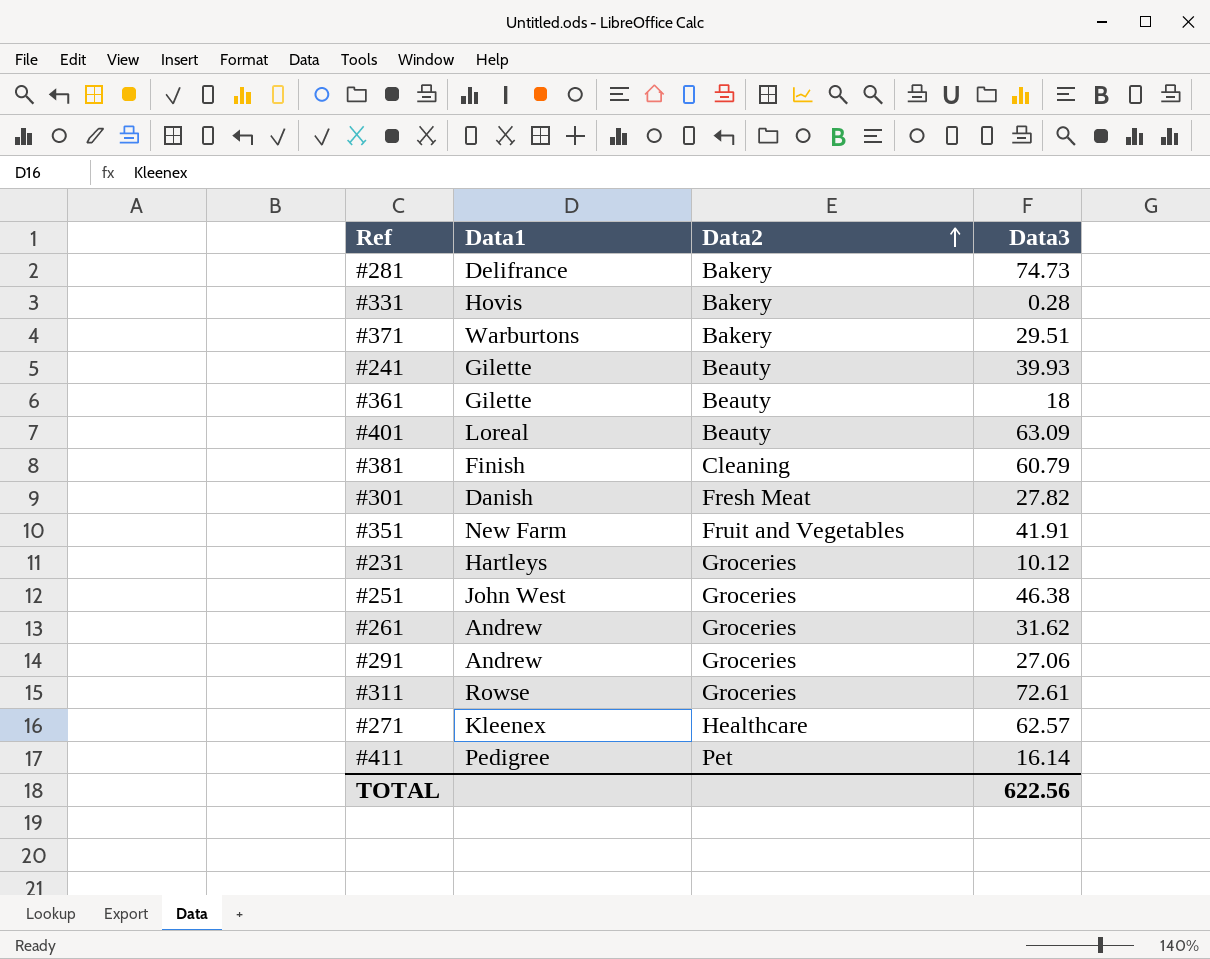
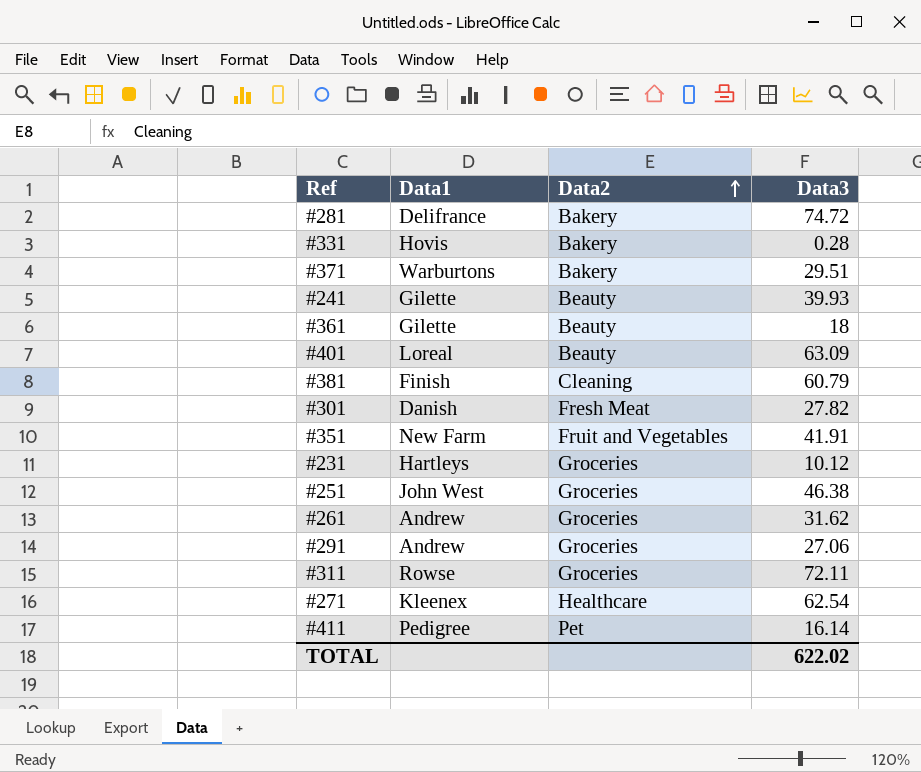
#281 | Data3: 74.73 -> 74.72
#311 | Data3: 72.61 -> 72.11
#271 | Data3: 62.57 -> 62.54
TOTAL | Data3: 622.56 -> 622.02

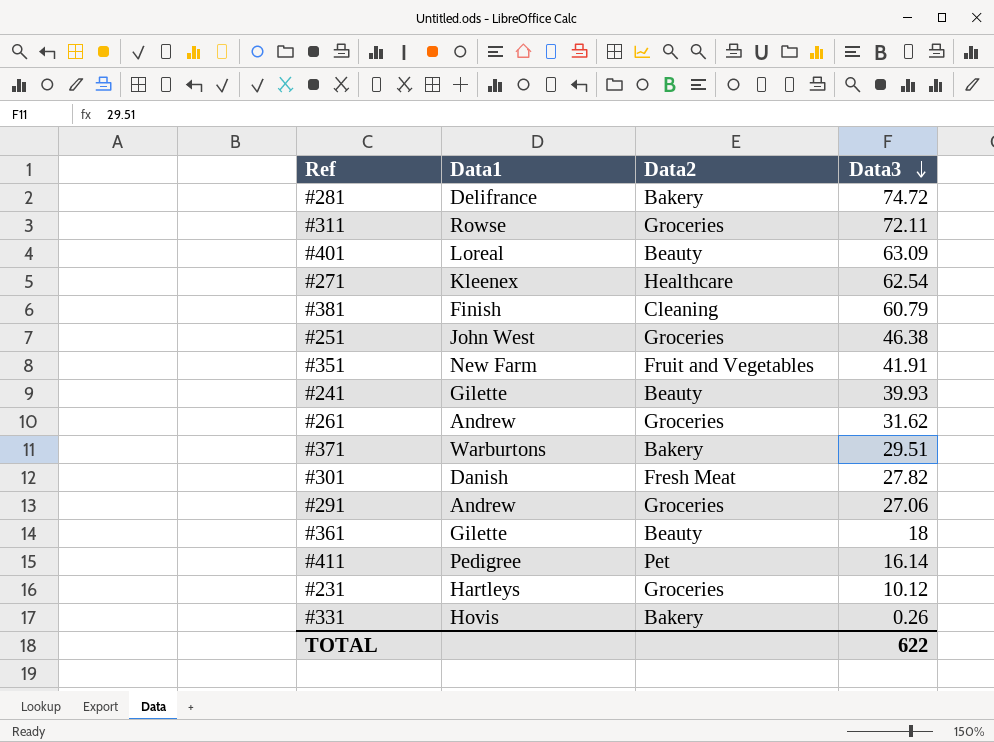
row order: Data2 ascending -> Data3 descending
#331 | Data3: 0.28 -> 0.26
TOTAL | Data3: 622.02 -> 622

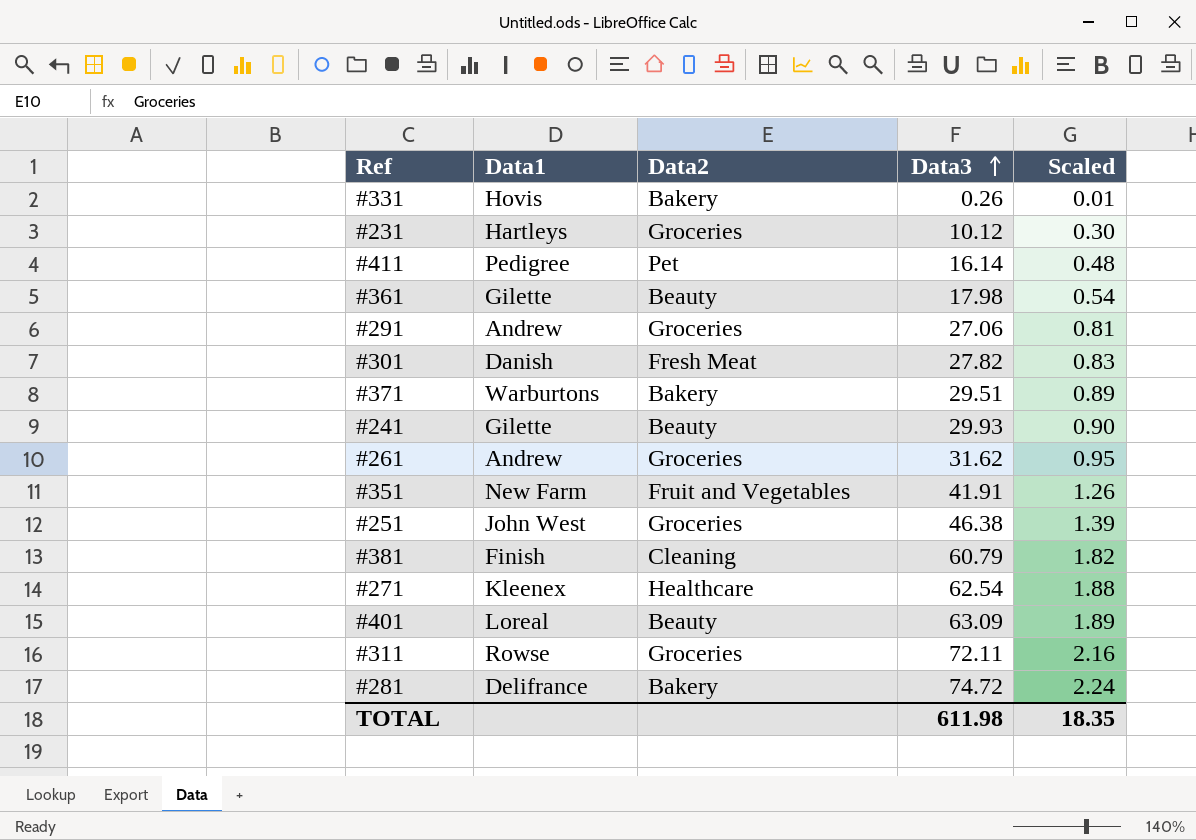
row order: Data3 descending -> Data3 ascending
column Scaled | formula: none -> [Data3] * 0.03
#361 | Data3: 18 -> 17.98
#241 | Data3: 39.93 -> 29.93
TOTAL | Data3: 622 -> 611.98

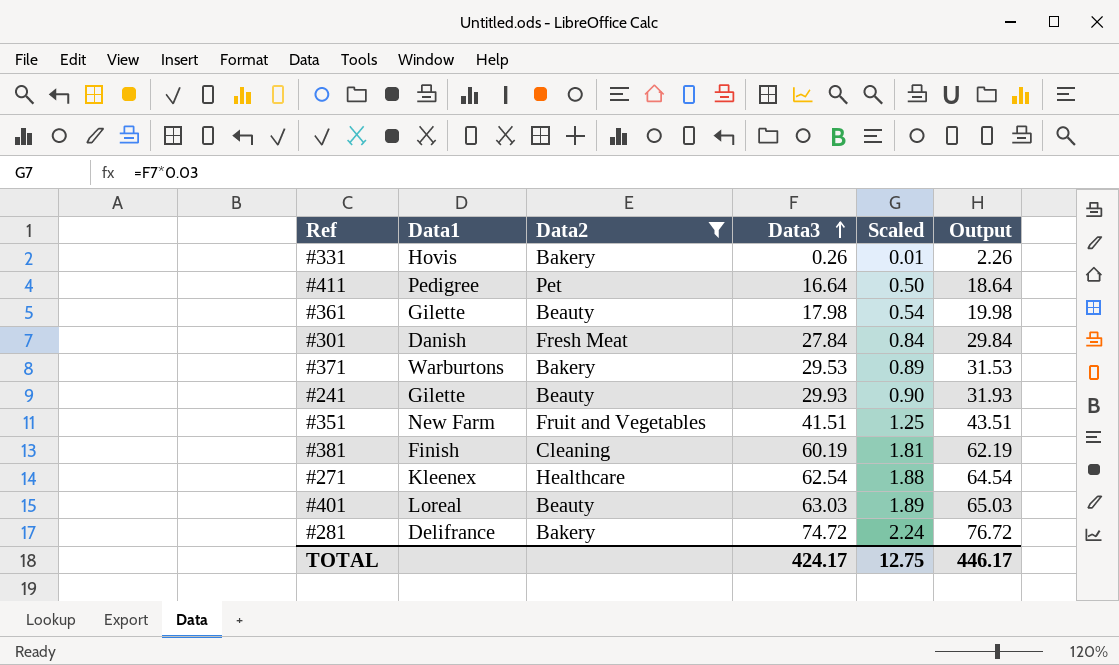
filter: none -> Data2 != Groceries
column Output | formula: none -> [Data3] + 2
#411 | Data3: 16.14 -> 16.64
#411 | Scaled: 0.48 -> 0.50
#301 | Data3: 27.82 -> 27.84
#301 | Scaled: 0.83 -> 0.84
#371 | Data3: 29.51 -> 29.53
#351 | Data3: 41.91 -> 41.51
#351 | Scaled: 1.26 -> 1.25
#381 | Data3: 60.79 -> 60.19
#381 | Scaled: 1.82 -> 1.81
#401 | Data3: 63.09 -> 63.03
TOTAL | Data3: 611.98 -> 424.17
TOTAL | Scaled: 18.35 -> 12.75

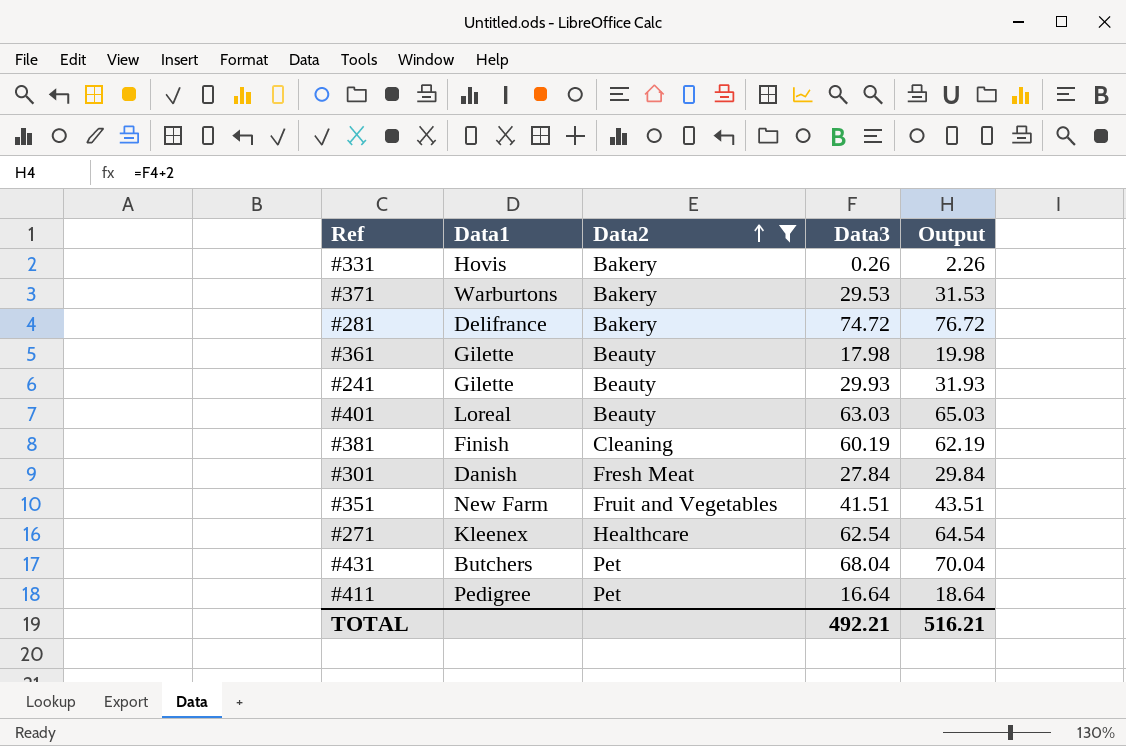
row order: Data3 ascending -> Data2 ascending
column Scaled | formula: [Data3] * 0.03 -> none
row #431: none -> Butchers | Pet | 68.04 | 70.04
TOTAL | Data3: 424.17 -> 492.21
TOTAL | Output: 446.17 -> 516.21

